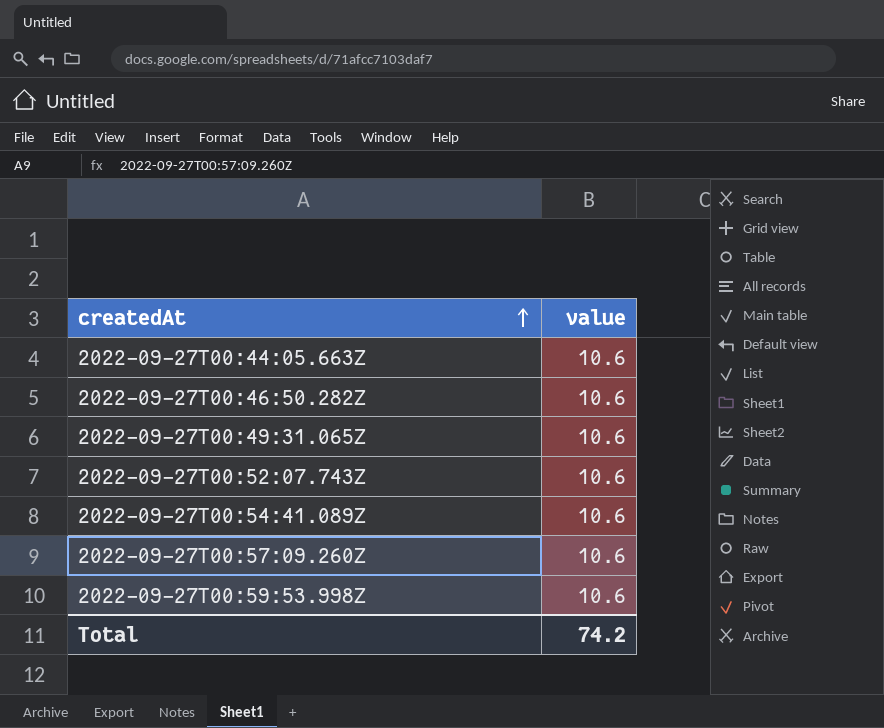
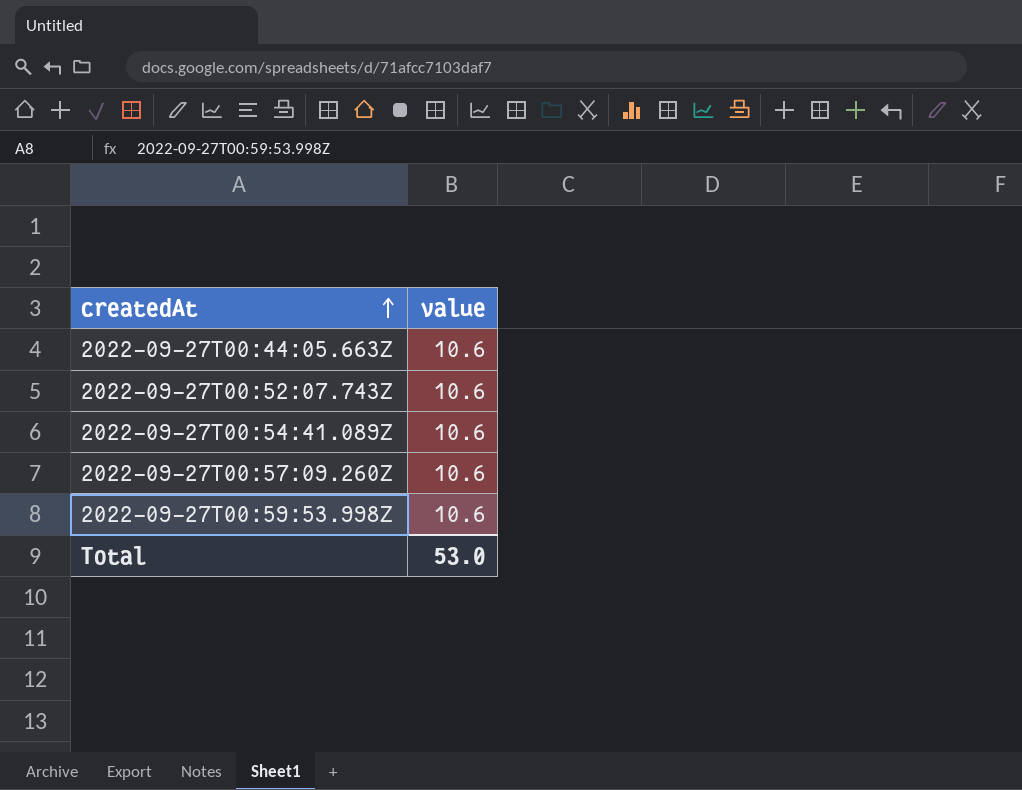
row 2022-09-27T00:46:50.282Z: 10.6 -> none
row 2022-09-27T00:49:31.065Z: 10.6 -> none
Total | value: 74.2 -> 53.0

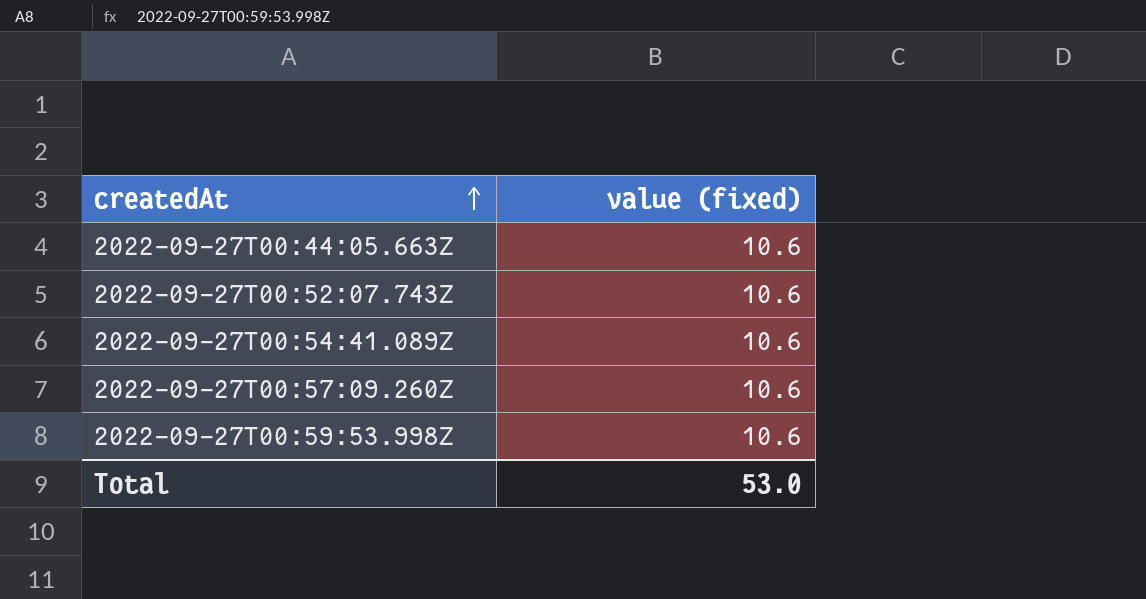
column name: value -> value (fixed)

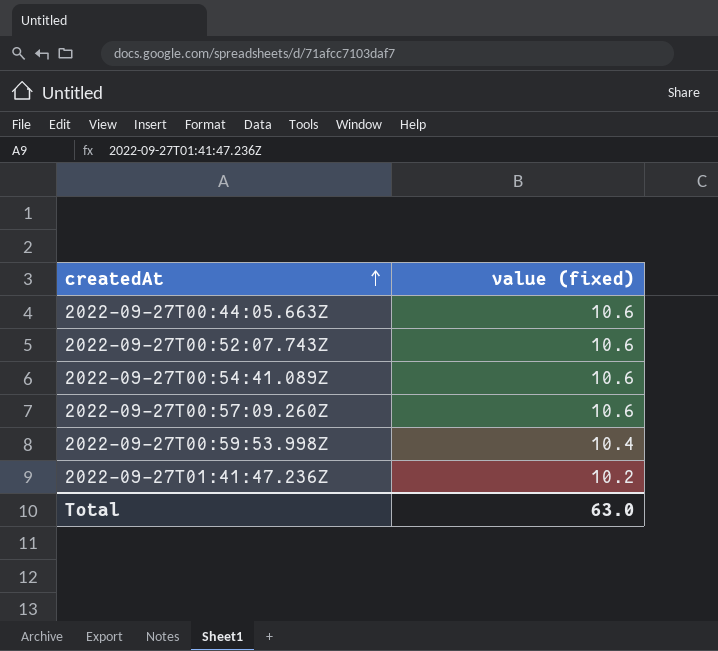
2022-09-27T00:59:53.998Z | value (fixed): 10.6 -> 10.4
row 2022-09-27T01:41:47.236Z: none -> 10.2
Total | value (fixed): 53.0 -> 63.0

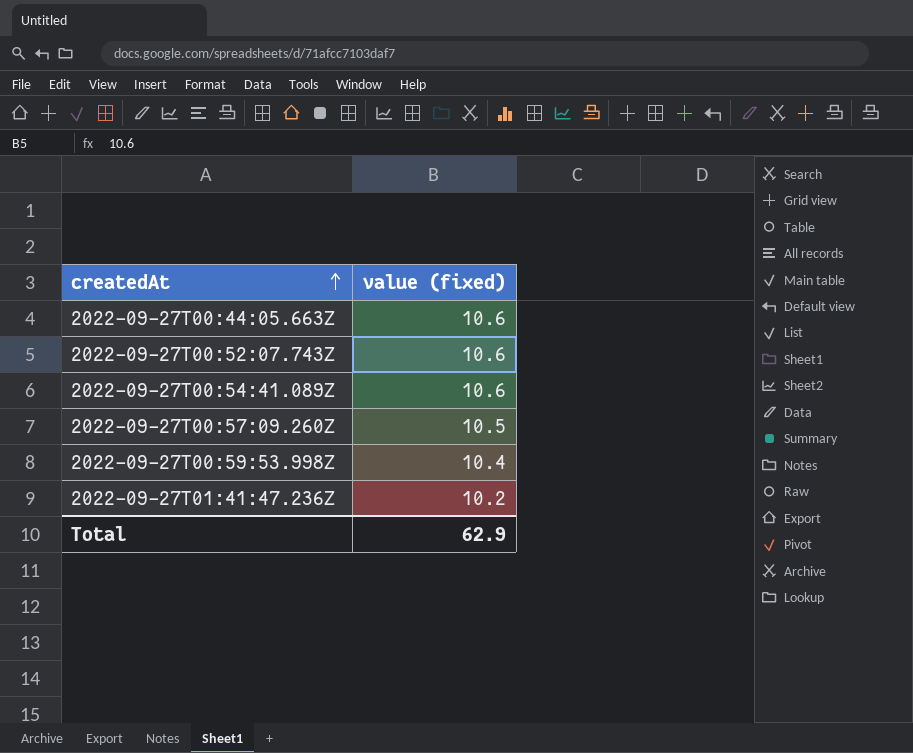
2022-09-27T00:57:09.260Z | value (fixed): 10.6 -> 10.5
Total | value (fixed): 63.0 -> 62.9

